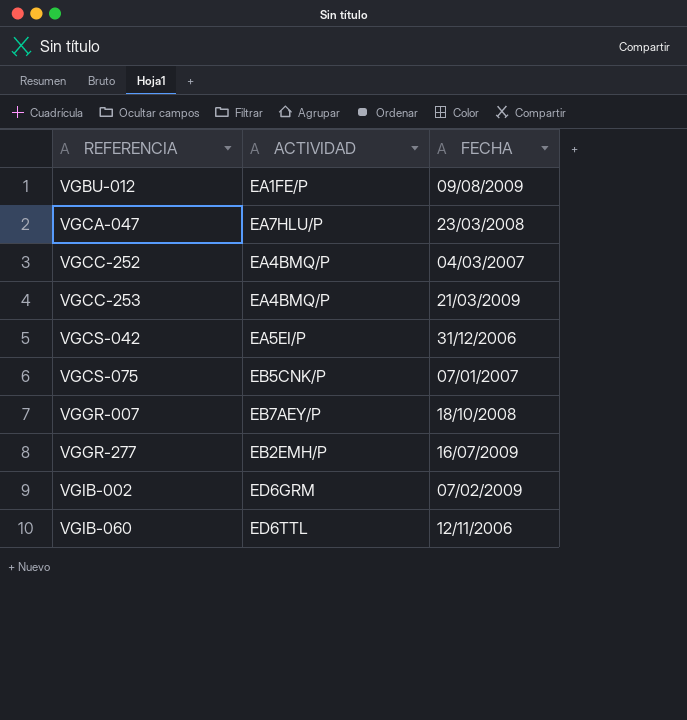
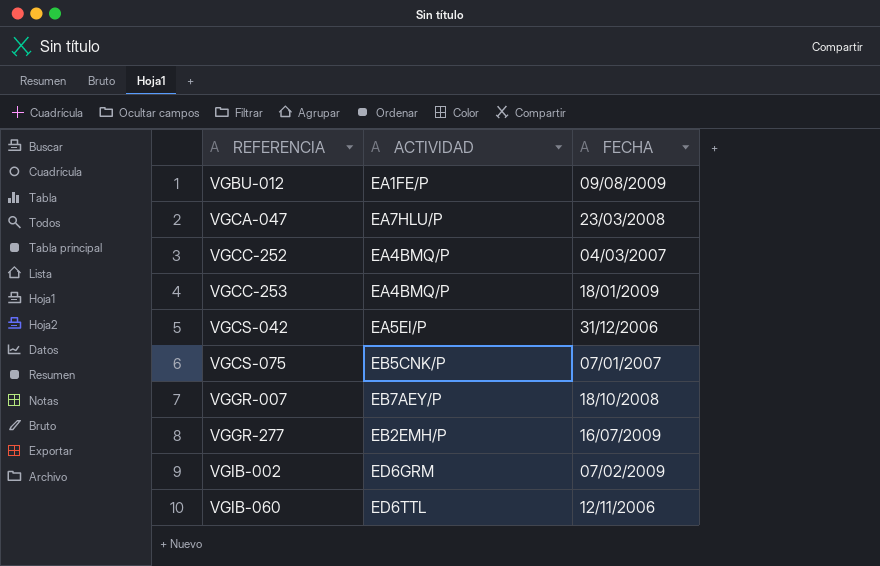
VGCC-253 | FECHA: 21/03/2009 -> 18/01/2009

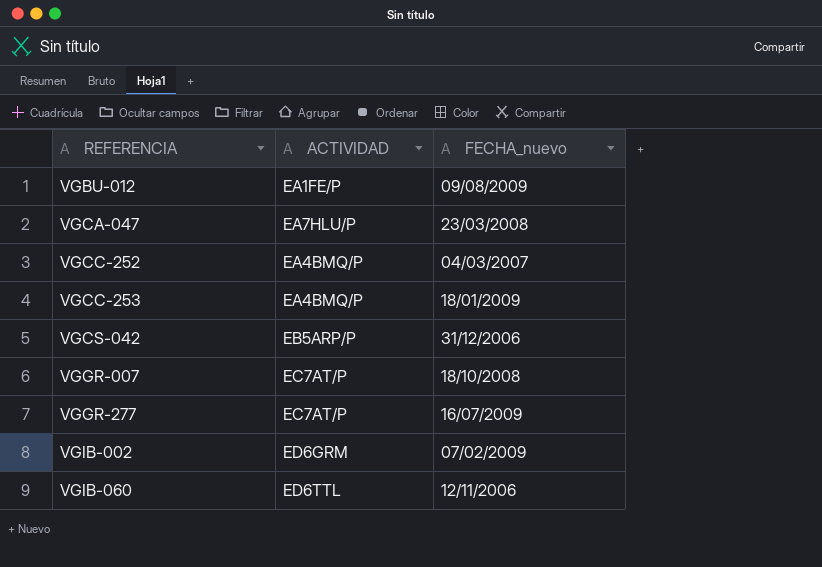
column name: FECHA -> FECHA_nuevo
row VGCS-075: EB5CNK/P | 07/01/2007 -> none
VGCS-042 | ACTIVIDAD: EA5EI/P -> EB5ARP/P
VGGR-007 | ACTIVIDAD: EB7AEY/P -> EC7AT/P
VGGR-277 | ACTIVIDAD: EB2EMH/P -> EC7AT/P

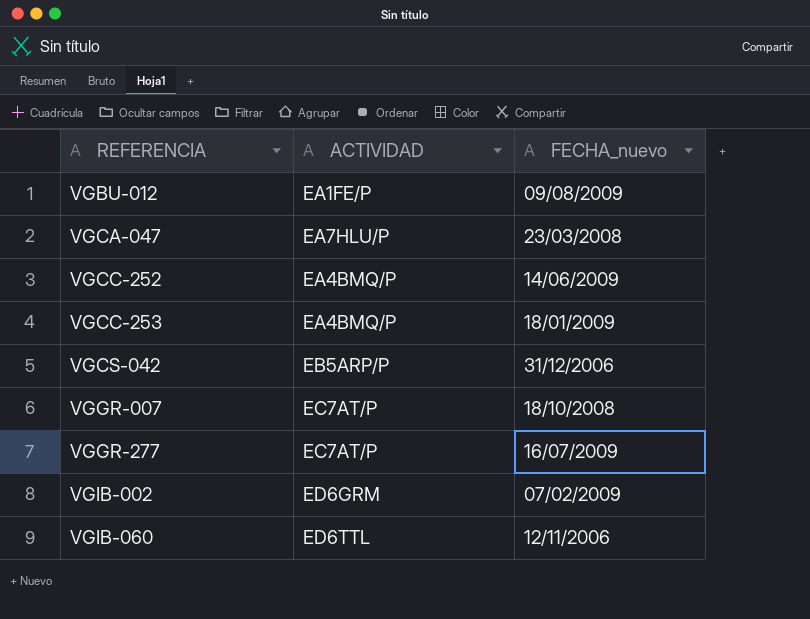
VGCC-252 | FECHA_nuevo: 04/03/2007 -> 14/06/2009

